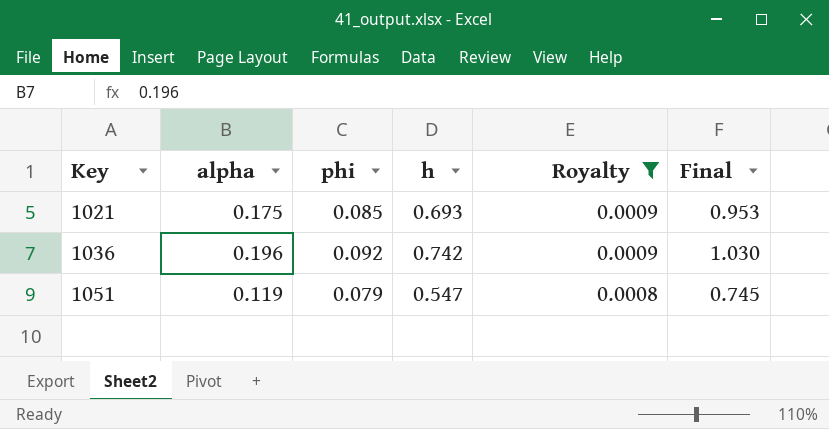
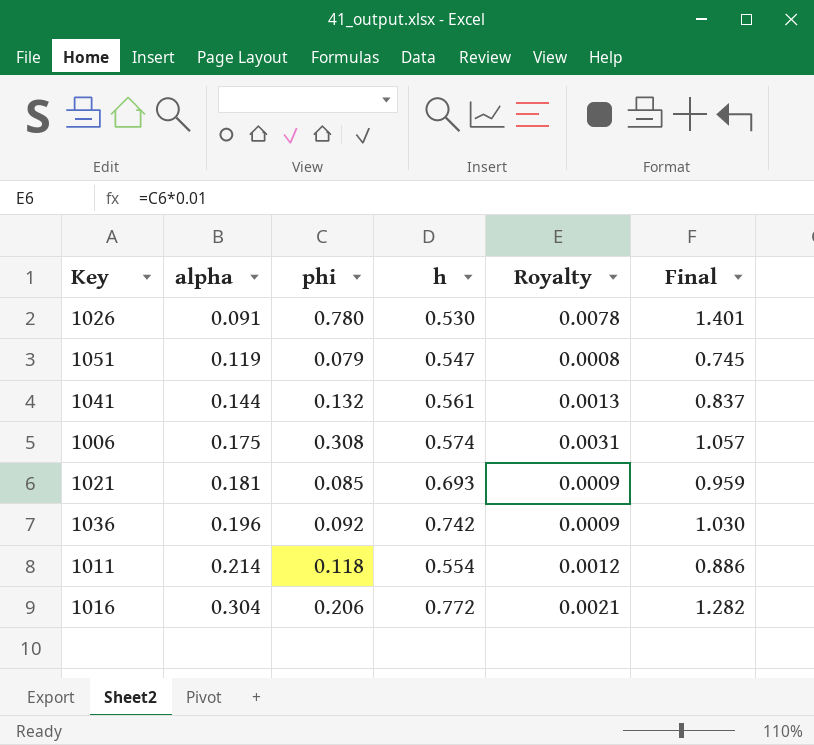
filter: Royalty <= 0.0009 -> none
row order: Key ascending -> alpha ascending
1021 | alpha: 0.175 -> 0.181
1021 | Final: 0.953 -> 0.959

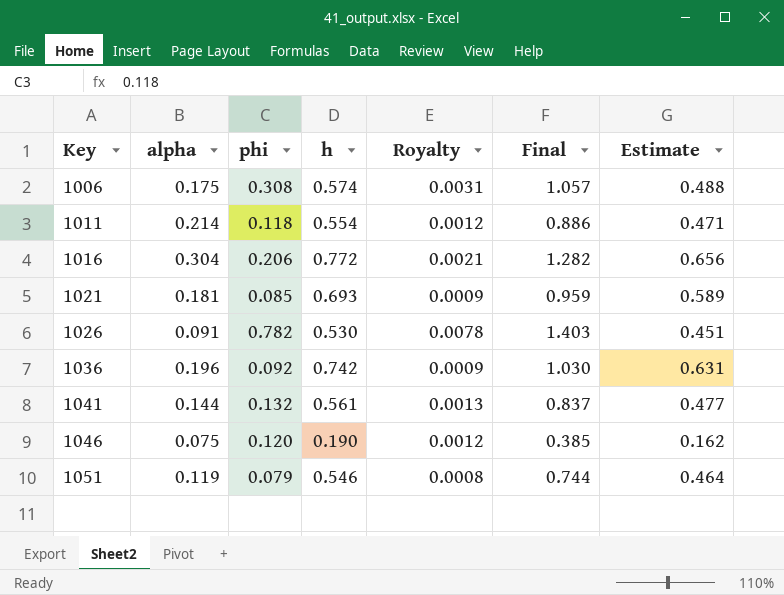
row order: alpha ascending -> Key ascending
column Estimate | formula: none -> [h] * 0.85
1026 | phi: 0.780 -> 0.782
1026 | Final: 1.401 -> 1.403
row 1046: none -> 0.075 | 0.120 | 0.190 | 0.0012 | 0.385 | 0.162
1051 | h: 0.547 -> 0.546
1051 | Final: 0.745 -> 0.744

